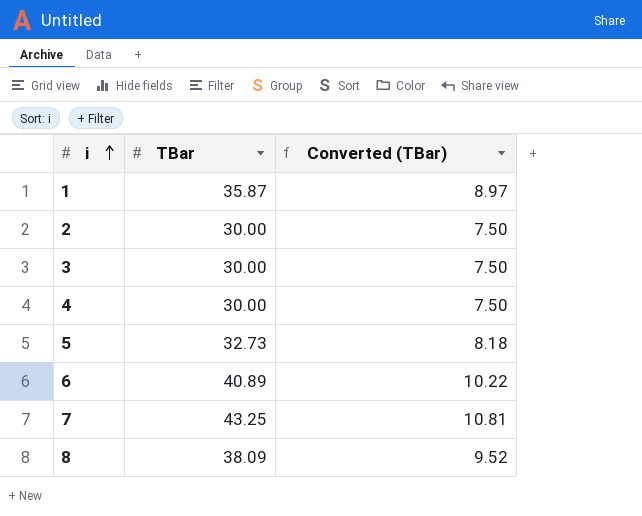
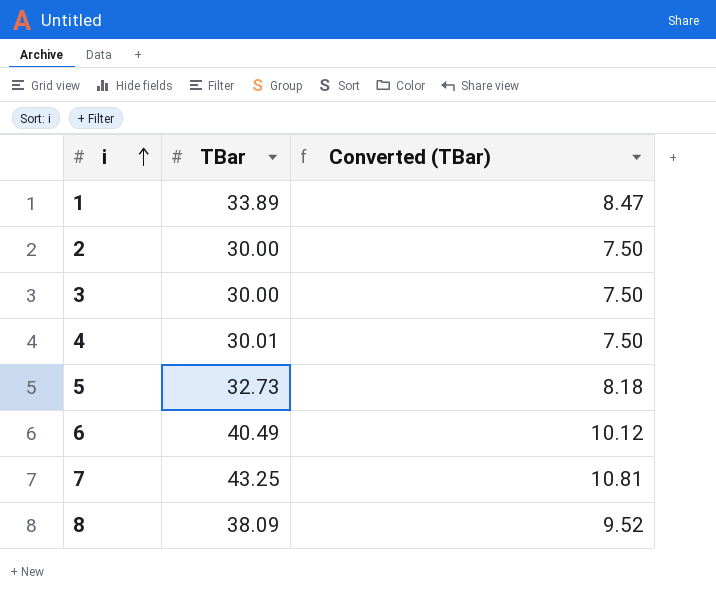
1 | TBar: 35.87 -> 33.89
1 | Converted (TBar): 8.97 -> 8.47
4 | TBar: 30.00 -> 30.01
6 | TBar: 40.89 -> 40.49
6 | Converted (TBar): 10.22 -> 10.12

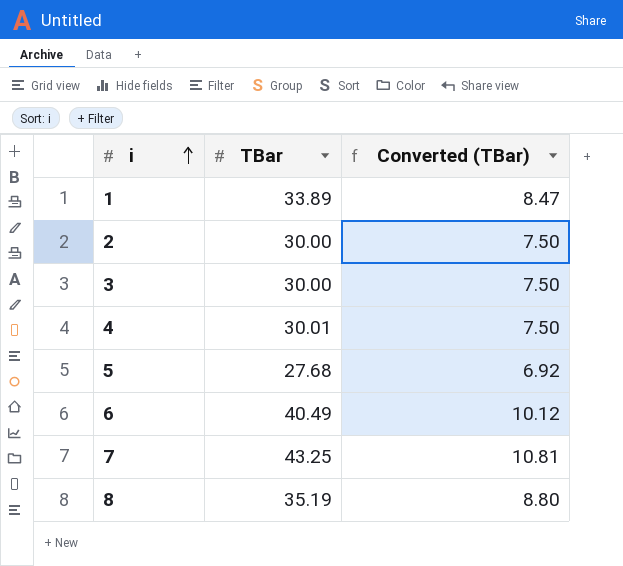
5 | TBar: 32.73 -> 27.68
5 | Converted (TBar): 8.18 -> 6.92
8 | TBar: 38.09 -> 35.19
8 | Converted (TBar): 9.52 -> 8.80

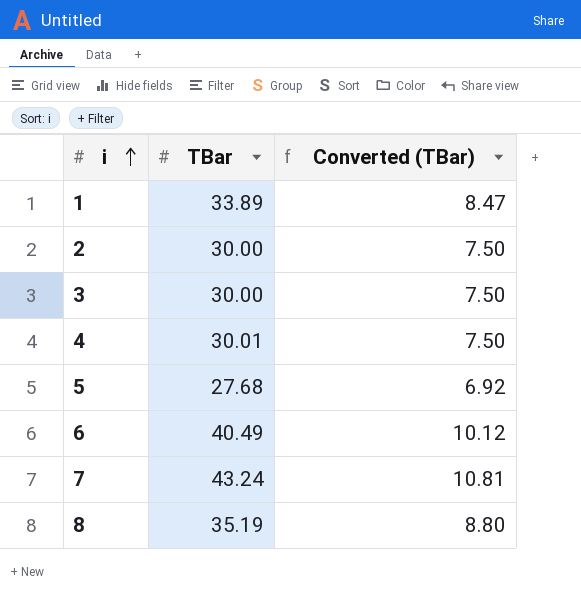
7 | TBar: 43.25 -> 43.24

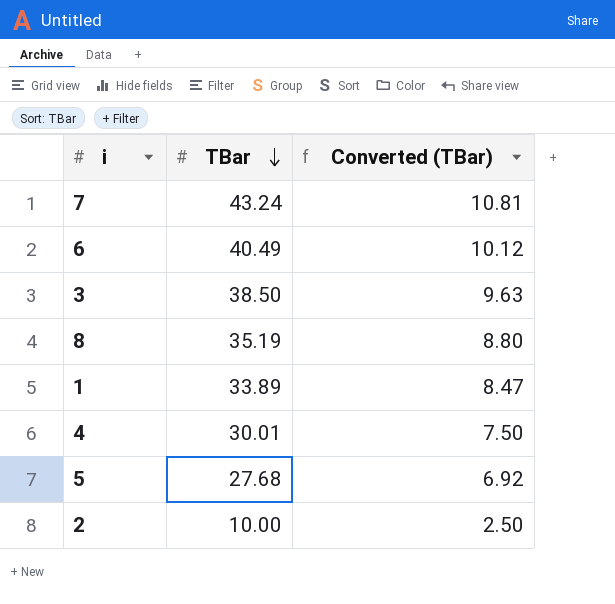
row order: i ascending -> TBar descending
3 | TBar: 30.00 -> 38.50
3 | Converted (TBar): 7.50 -> 9.63
2 | TBar: 30.00 -> 10.00
2 | Converted (TBar): 7.50 -> 2.50

